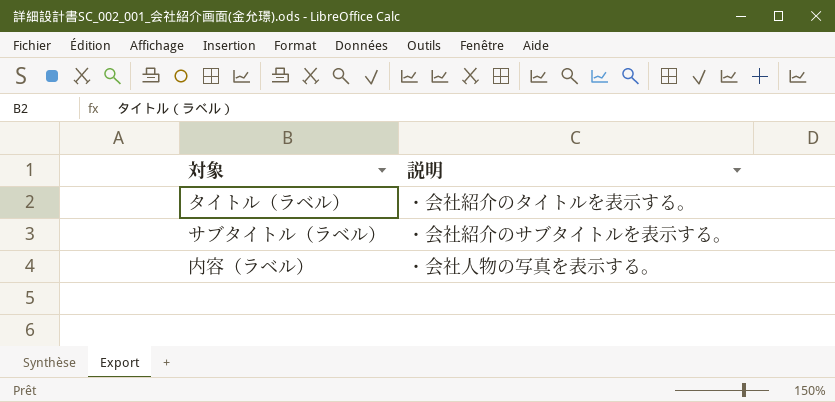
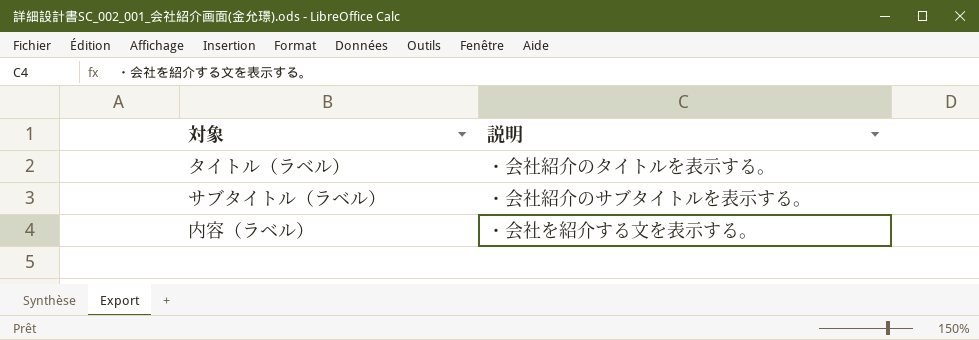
内容（ラベル） | 説明: ・会社人物の写真を表示する。 -> ・会社を紹介する文を表示する。

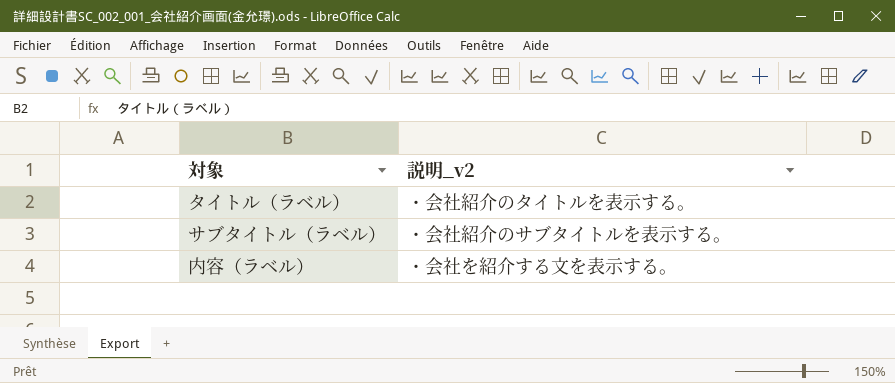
column name: 説明 -> 説明_v2

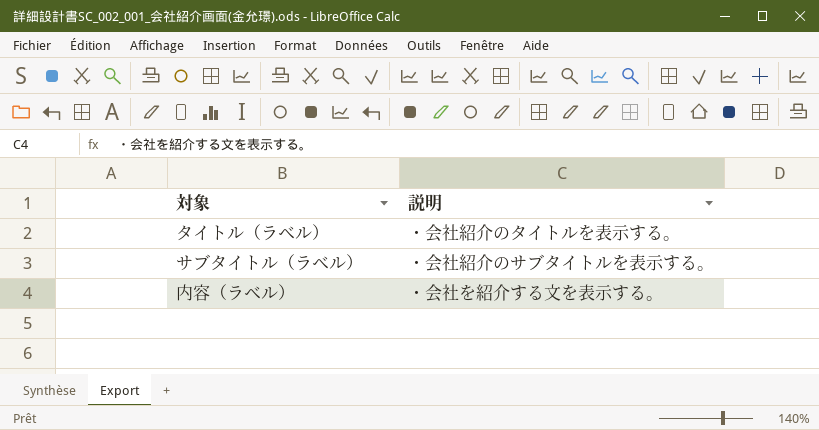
column name: 説明_v2 -> 説明

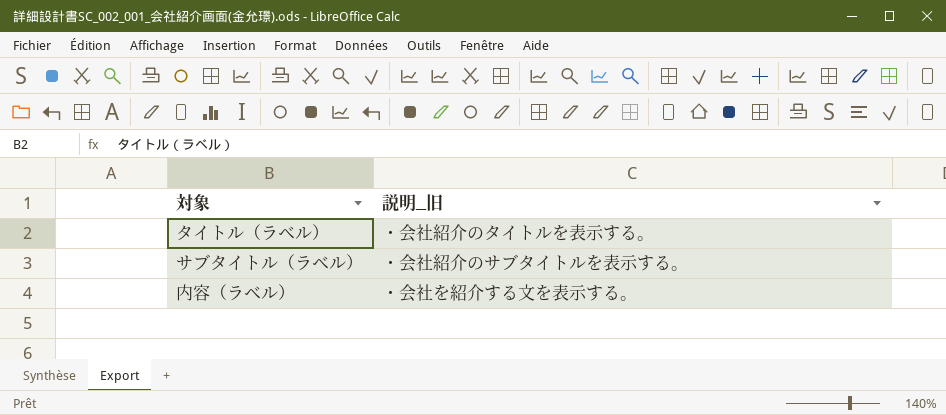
column name: 説明 -> 説明_旧

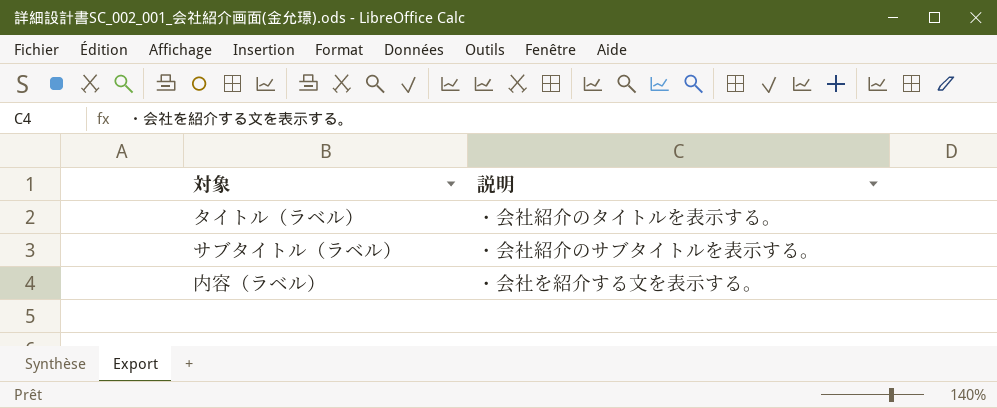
column name: 説明_旧 -> 説明

